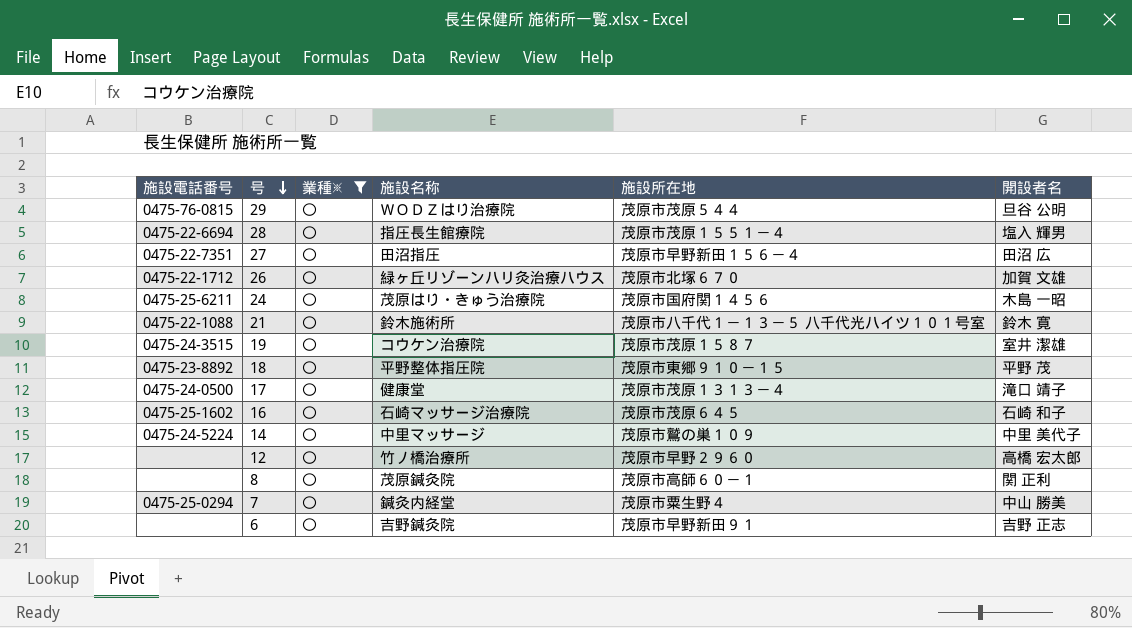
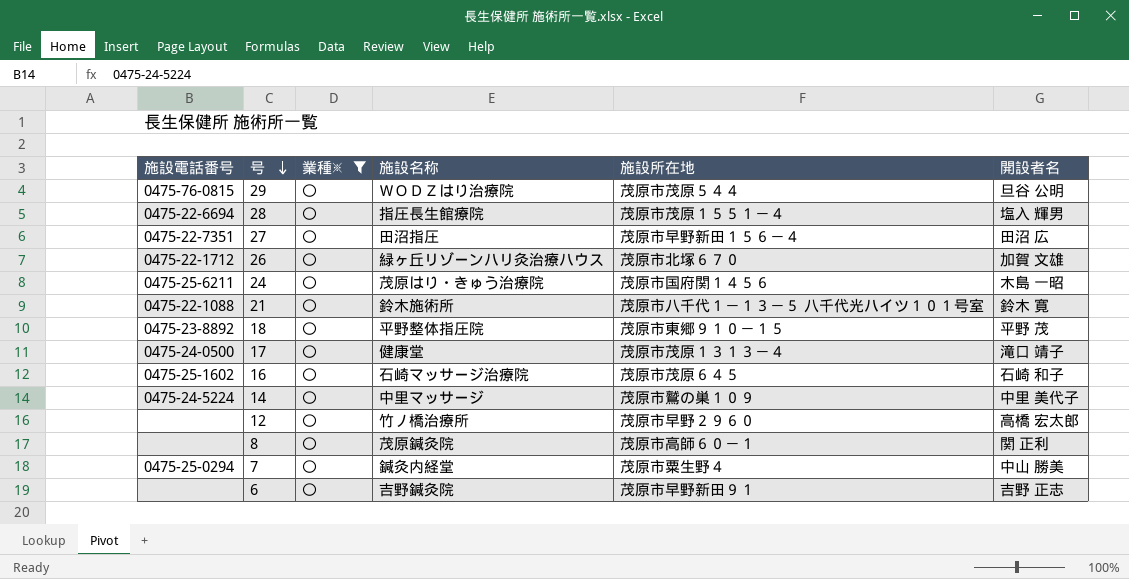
row 19: 0475-24-3515 | 〇 | コウケン治療院 | 茂原市茂原１５８７ | 室井 潔雄 -> none

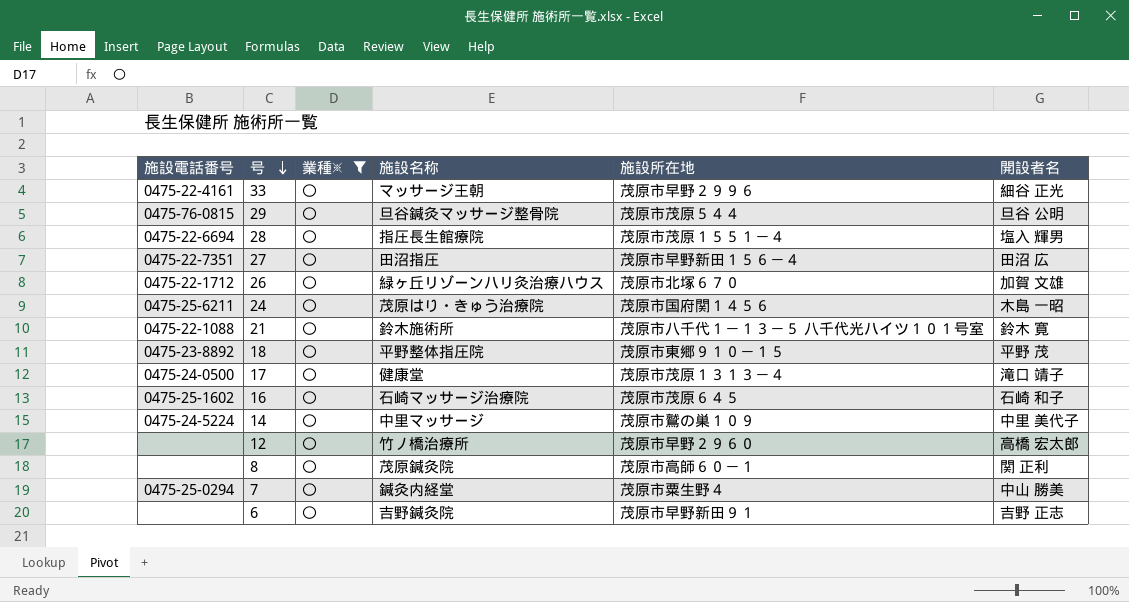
row 33: none -> 0475-22-4161 | 〇 | マッサージ王朝 | 茂原市早野２９９６ | 細谷 正光
29 | 施設名称: ＷＯＤＺはり治療院 -> 旦谷鍼灸マッサージ整骨院

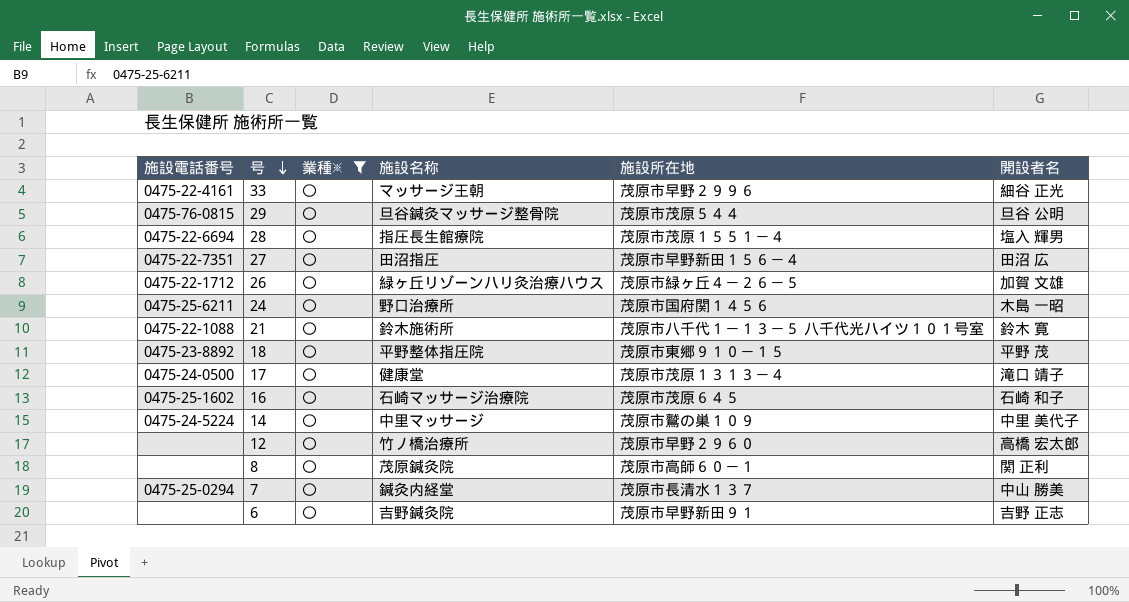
26 | 施設所在地: 茂原市北塚６７０ -> 茂原市緑ヶ丘４－２６－５
24 | 施設名称: 茂原はり・きゅう治療院 -> 野口治療所
7 | 施設所在地: 茂原市粟生野４ -> 茂原市長清水１３７

